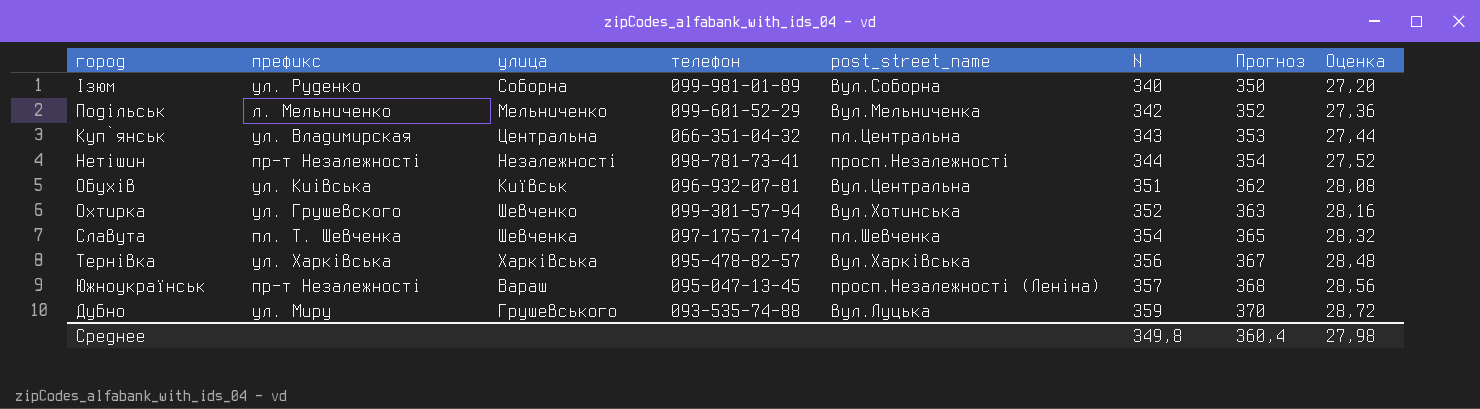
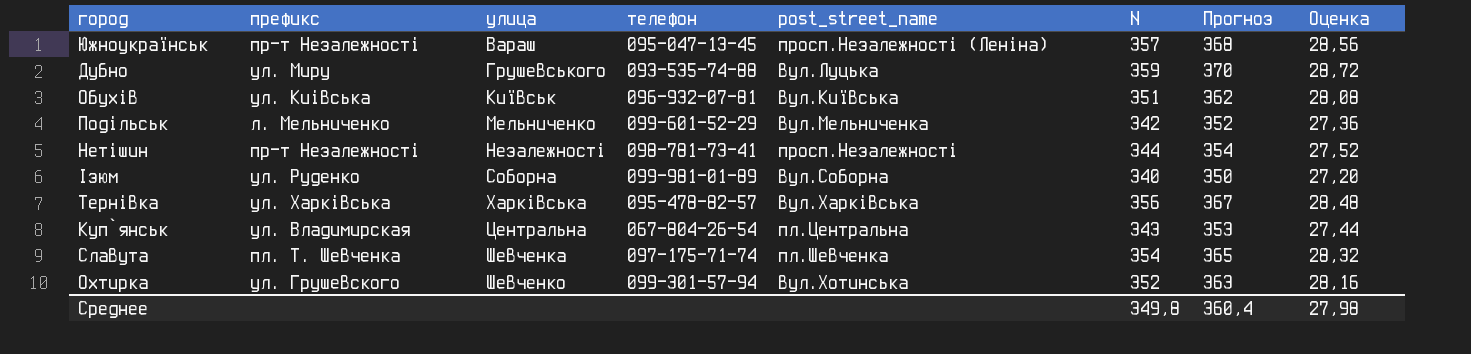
row order: N ascending -> улица ascending
Обухів | post_street_name: вул.Центральна -> вул.Київська
Куп`янськ | телефон: 066-351-04-32 -> 067-804-26-54

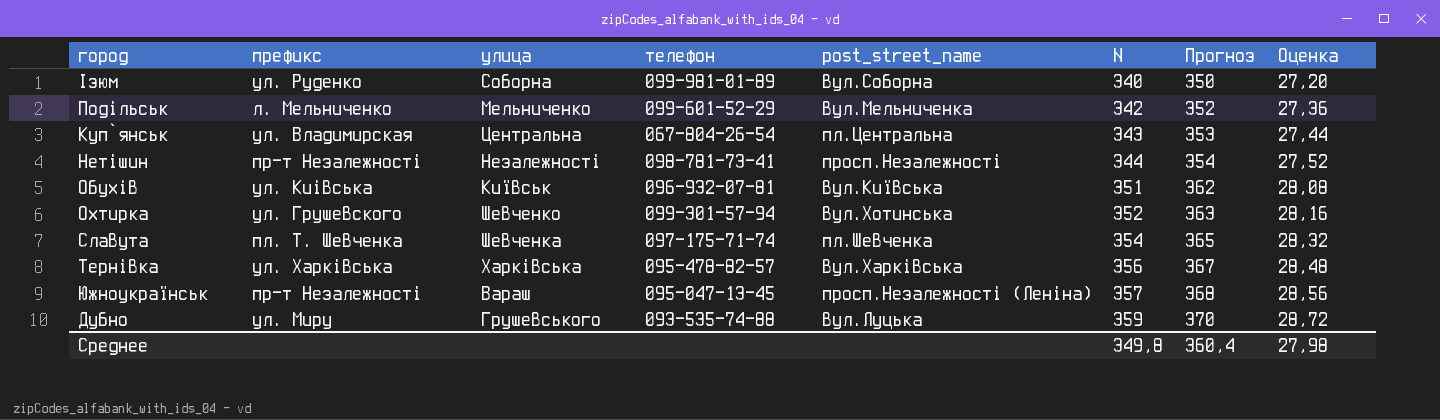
row order: улица ascending -> N ascending

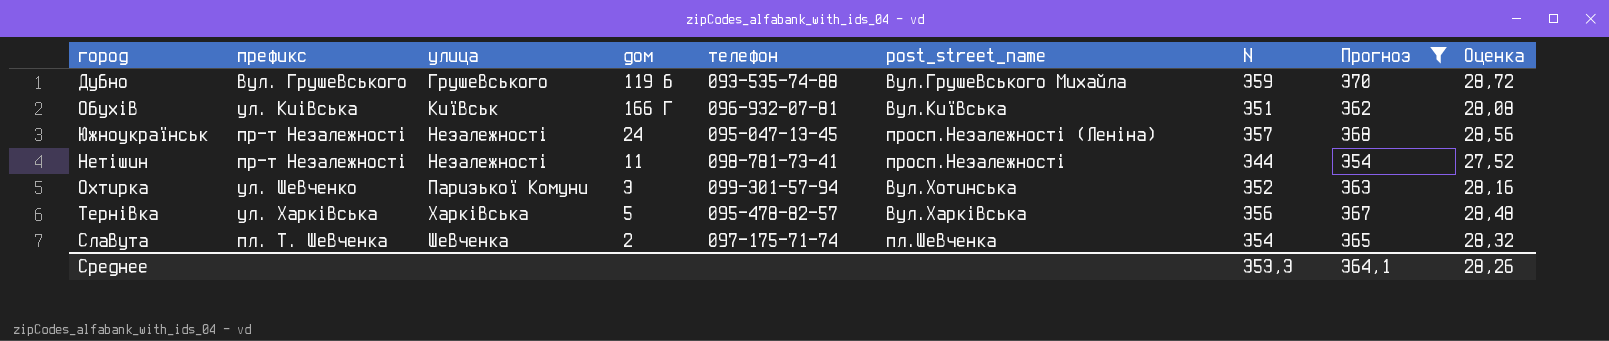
filter: none -> Прогноз >= 354
row order: N ascending -> улица ascending
column дом | position: none -> 4
Дубно | префикс: ул. Миру -> вул. Грушевського
Дубно | post_street_name: вул.Луцька -> вул.Грушевського Михайла
Южноукраїнськ | улица: Вараш -> Незалежності
Охтирка | префикс: ул. Грушевского -> ул. Шевченко
Охтирка | улица: Шевченко -> Паризької Комуни
Среднее | N: 349,8 -> 353,3
Среднее | Прогноз: 360,4 -> 364,1
Среднее | Оценка: 27,98 -> 28,26

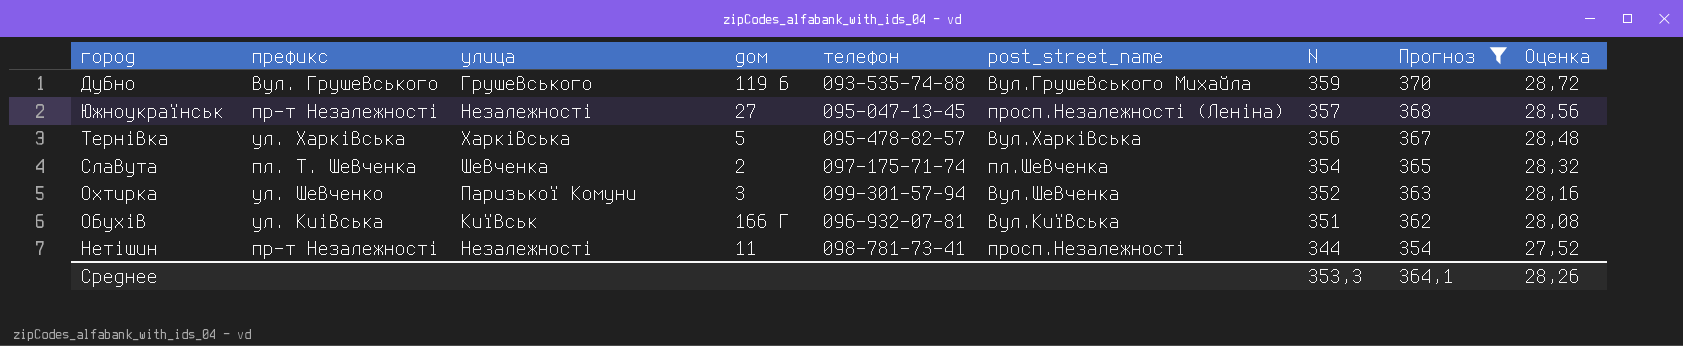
row order: улица ascending -> N descending
Южноукраїнськ | дом: 24 -> 27
Охтирка | post_street_name: вул.Хотинська -> вул.Шевченка

